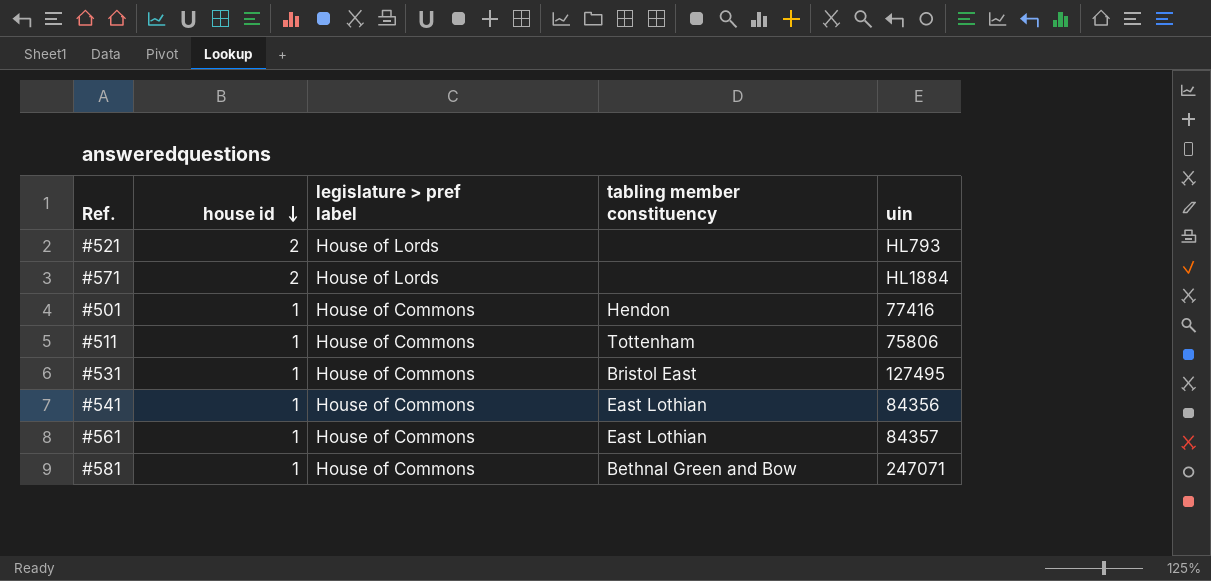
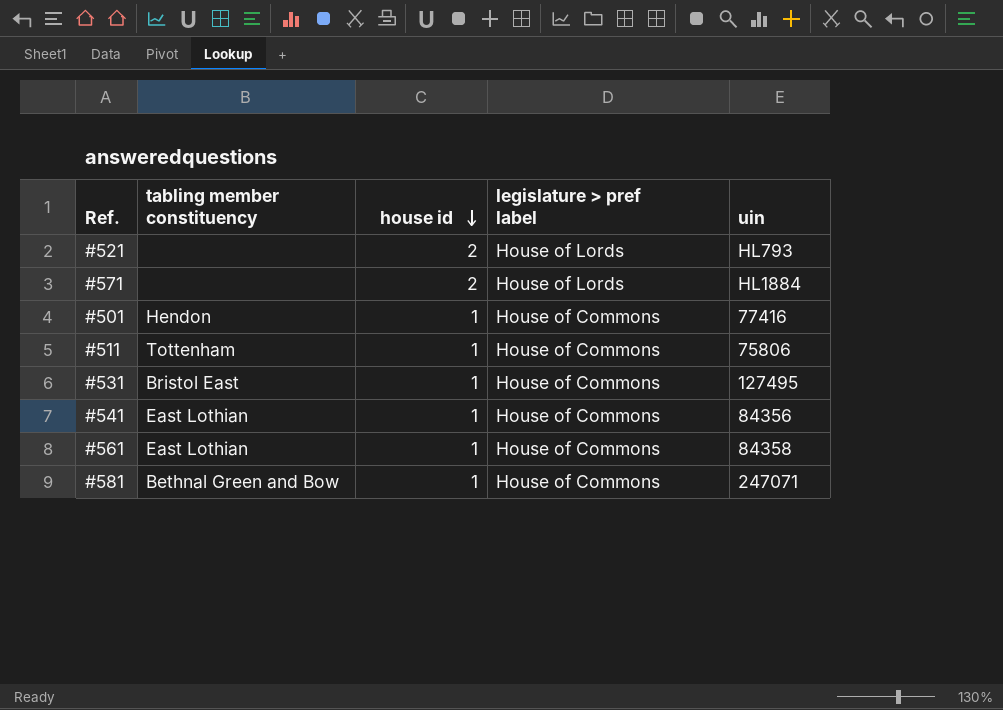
column tabling member constituency | position: 4 -> 2
#561 | uin: 84357 -> 84358

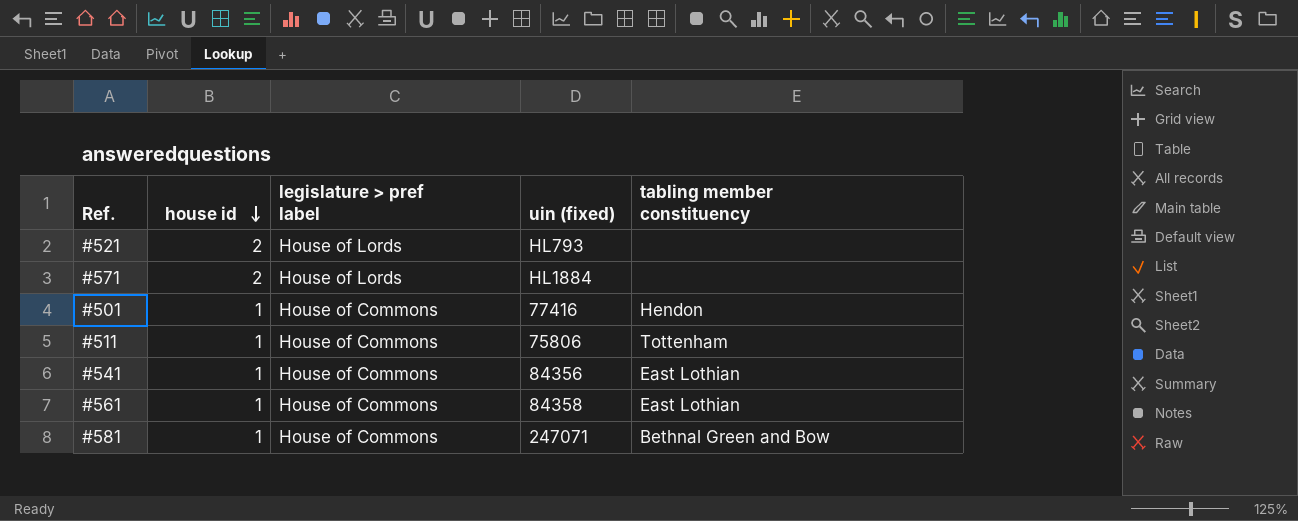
column name: uin -> uin (fixed)
column tabling member constituency | position: 2 -> 5
row #531: Bristol East | 1 | House of Commons | 127495 -> none

